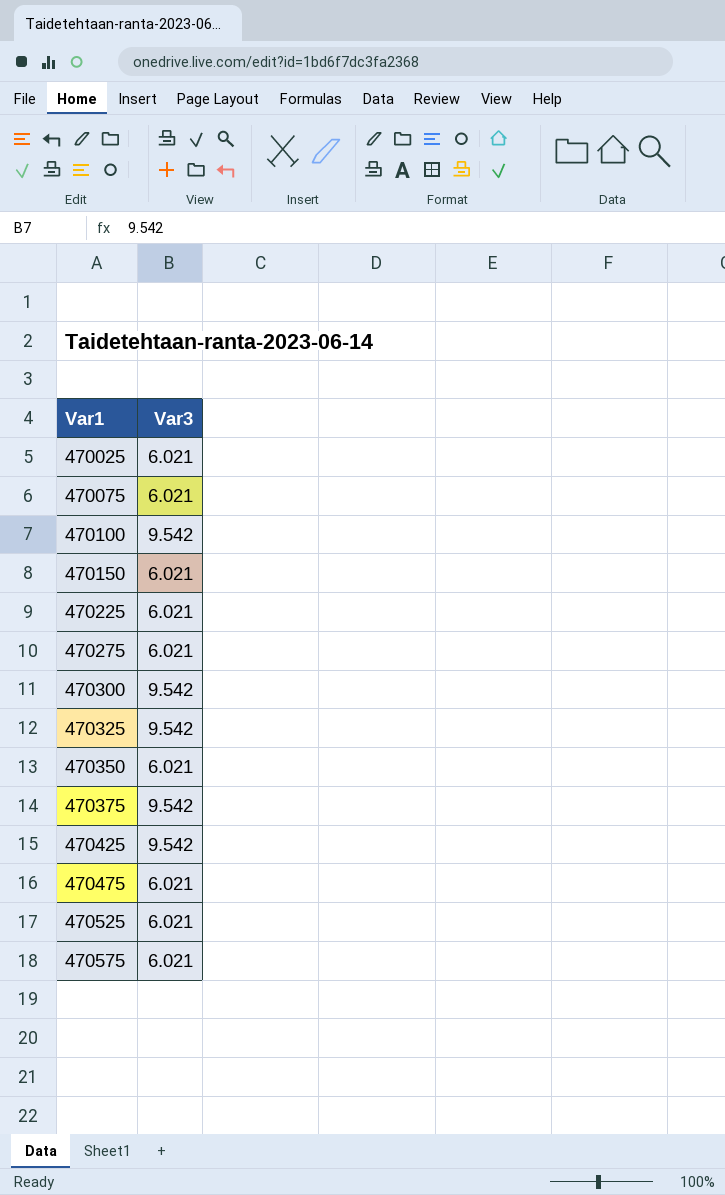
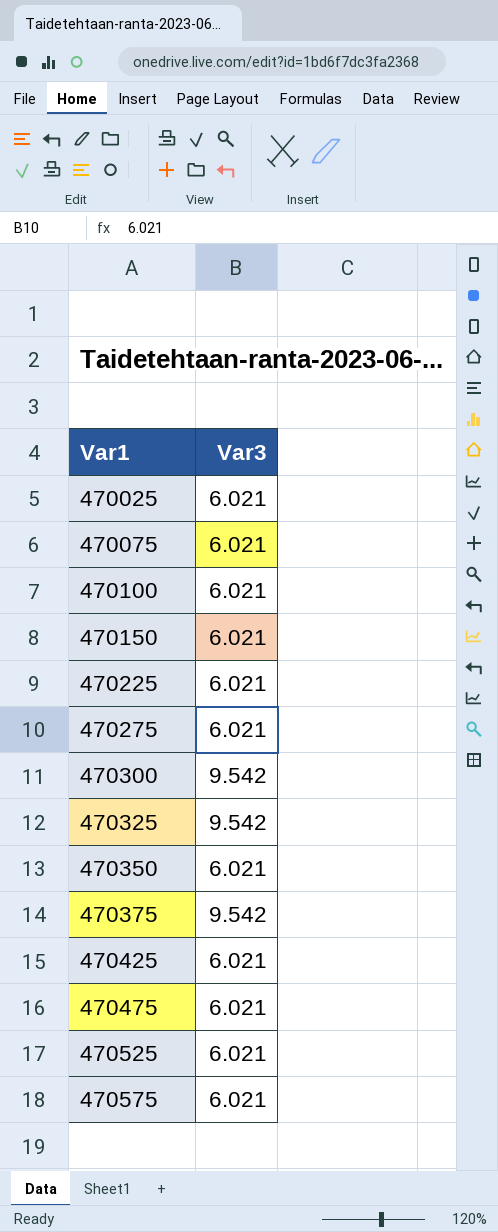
470100 | Var3: 9.542 -> 6.021
470425 | Var3: 9.542 -> 6.021

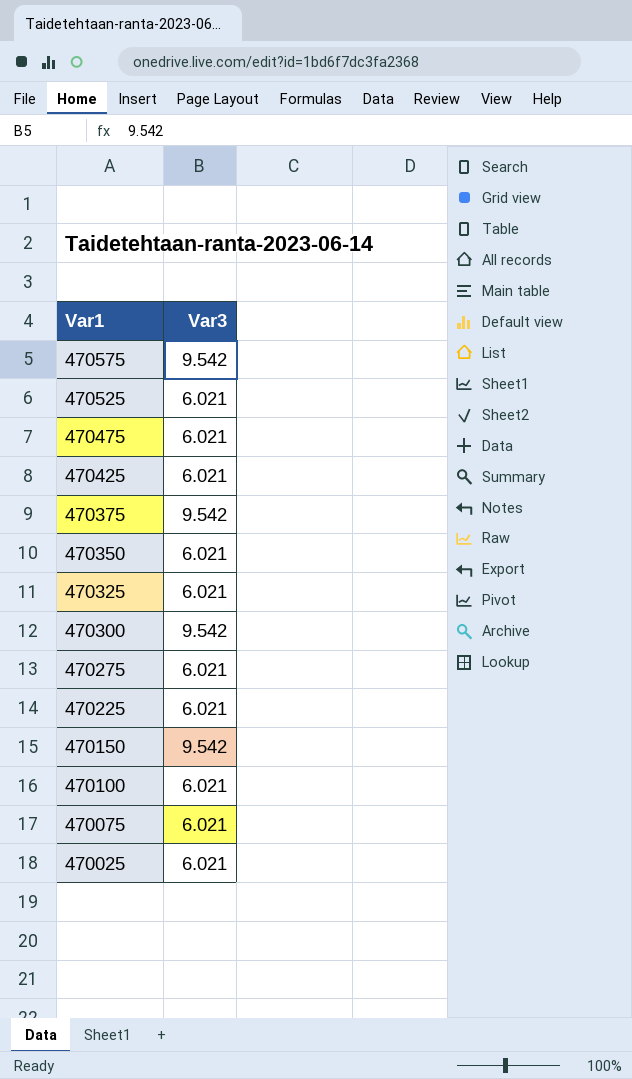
row order: Var1 ascending -> Var1 descending
470575 | Var3: 6.021 -> 9.542
470325 | Var3: 9.542 -> 6.021
470150 | Var3: 6.021 -> 9.542

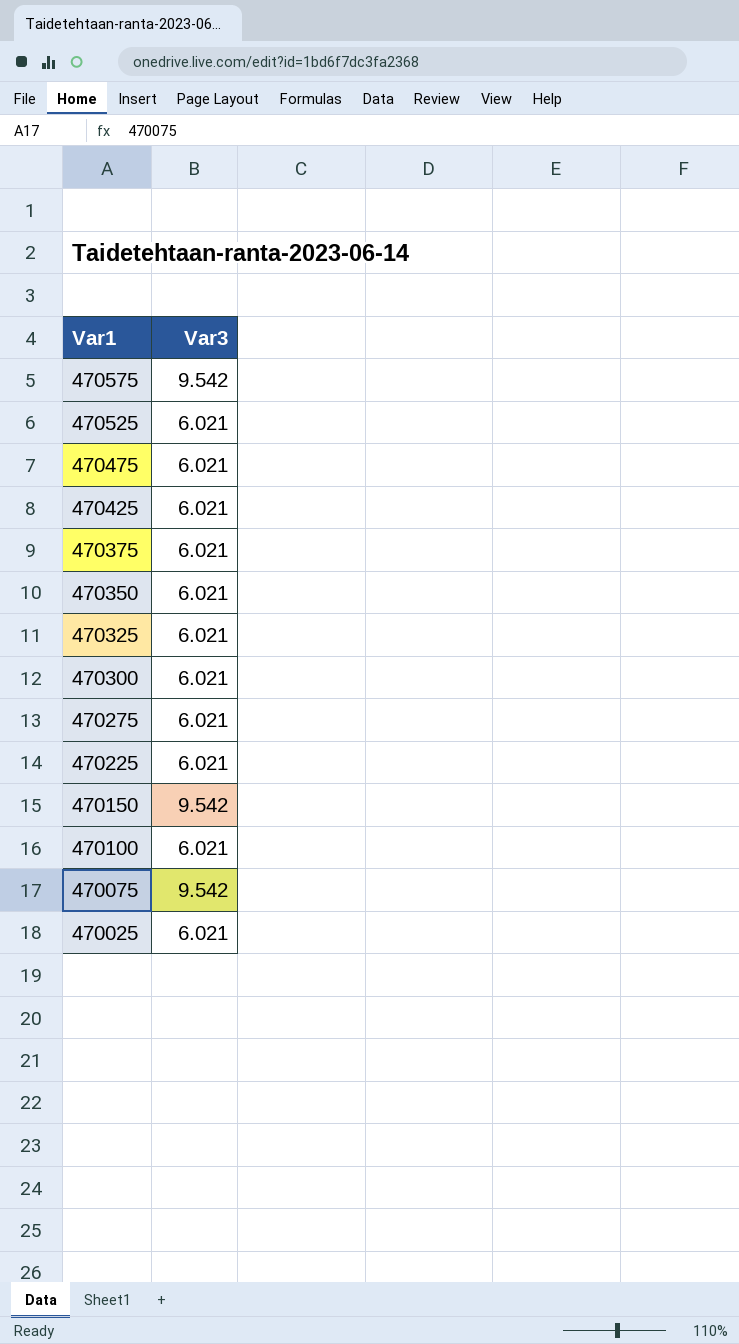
470375 | Var3: 9.542 -> 6.021
470300 | Var3: 9.542 -> 6.021
470075 | Var3: 6.021 -> 9.542

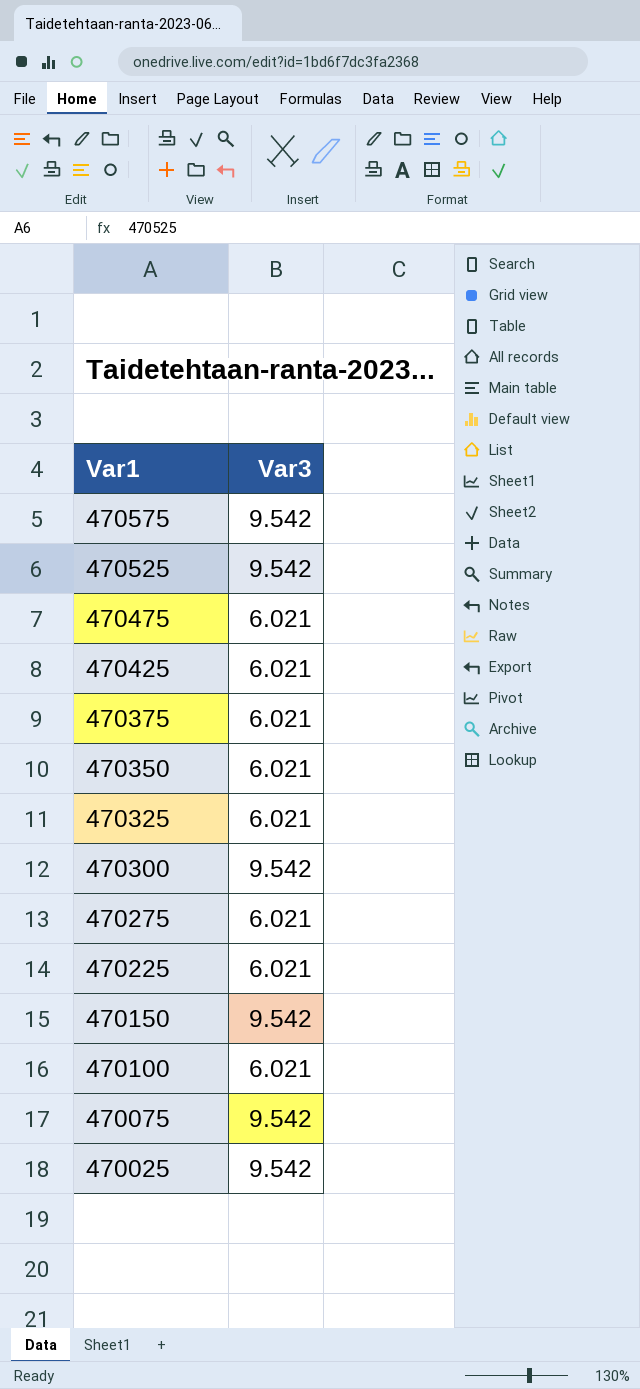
470525 | Var3: 6.021 -> 9.542
470300 | Var3: 6.021 -> 9.542
470025 | Var3: 6.021 -> 9.542

